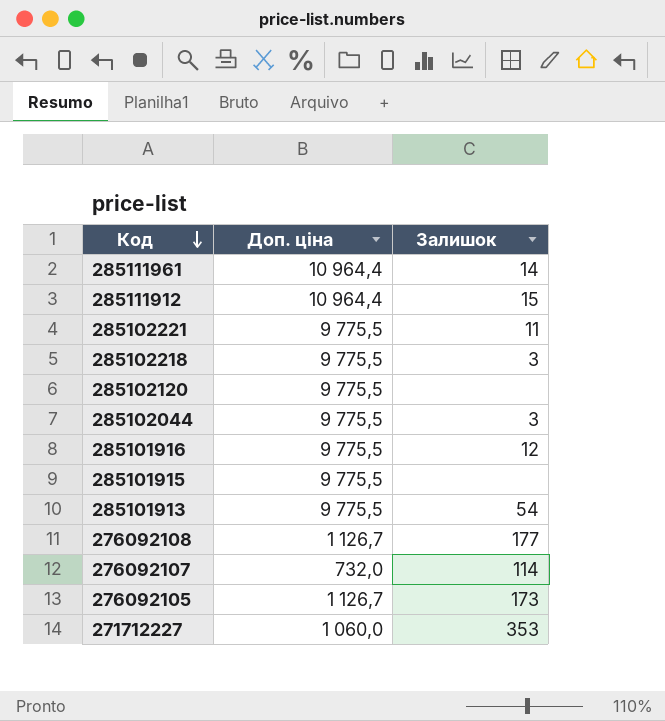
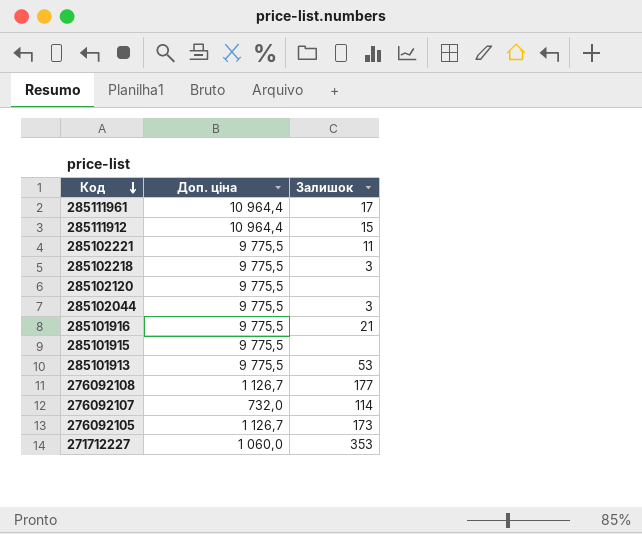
285111961 | Залишок: 14 -> 17
285101916 | Залишок: 12 -> 21
285101913 | Залишок: 54 -> 53

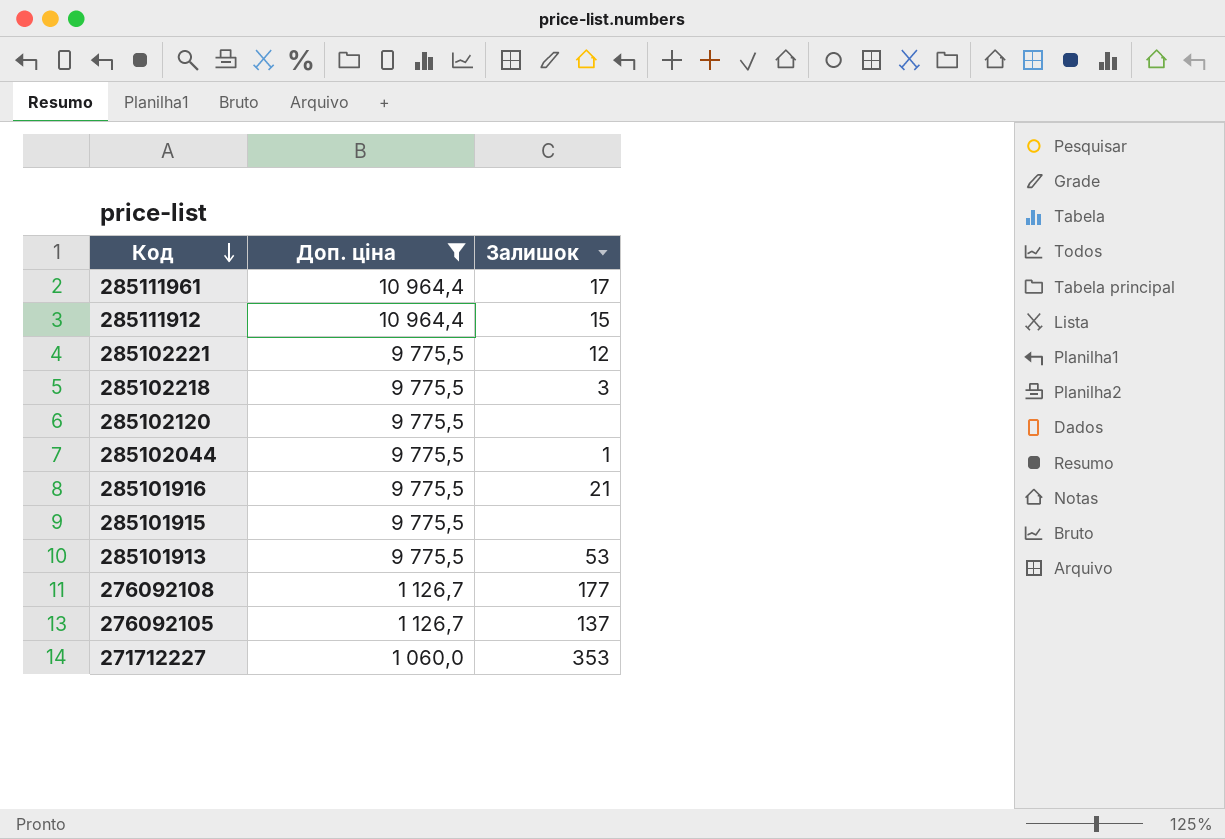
filter: none -> Доп. ціна != 732,0
285102221 | Залишок: 11 -> 12
285102044 | Залишок: 3 -> 1
276092105 | Залишок: 173 -> 137

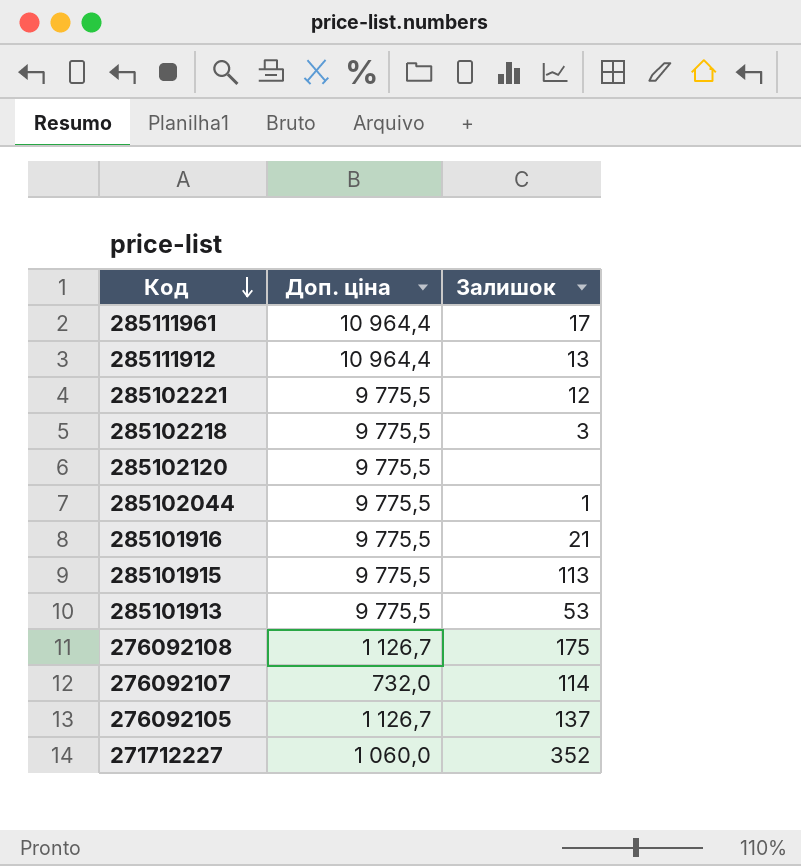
filter: Доп. ціна != 732,0 -> none
285111912 | Залишок: 15 -> 13
285101915 | Залишок: none -> 113
276092108 | Залишок: 177 -> 175
271712227 | Залишок: 353 -> 352

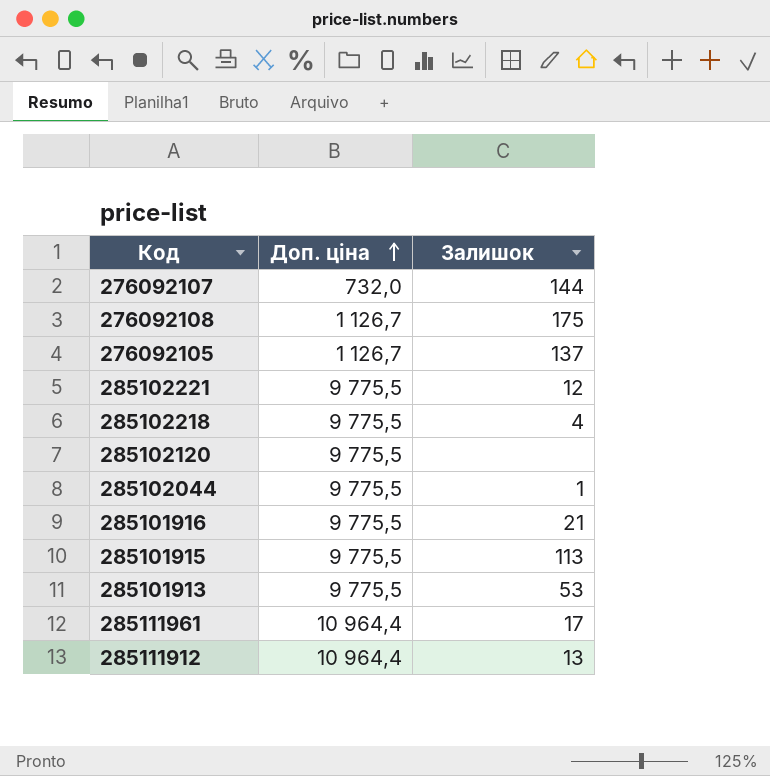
row order: Код descending -> Доп. ціна ascending
row 271712227: 1 060,0 | 352 -> none
276092107 | Залишок: 114 -> 144
285102218 | Залишок: 3 -> 4

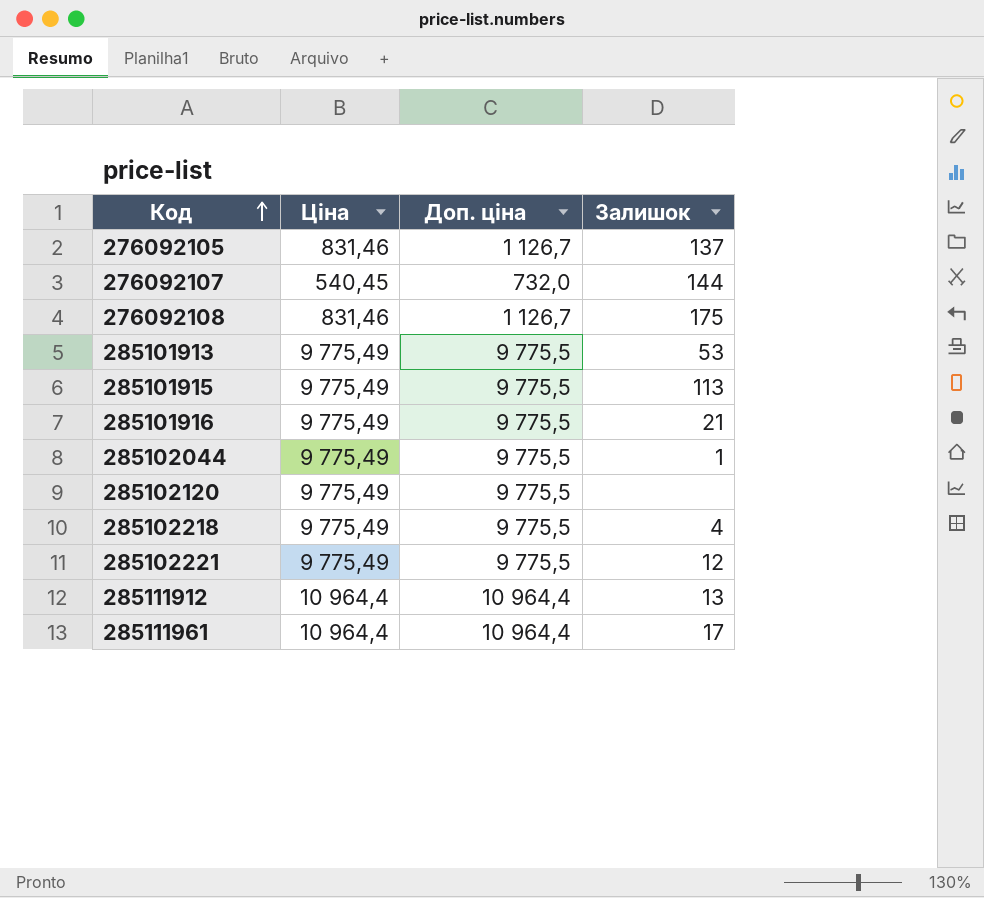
row order: Доп. ціна ascending -> Код ascending
column Ціна | position: none -> 2

